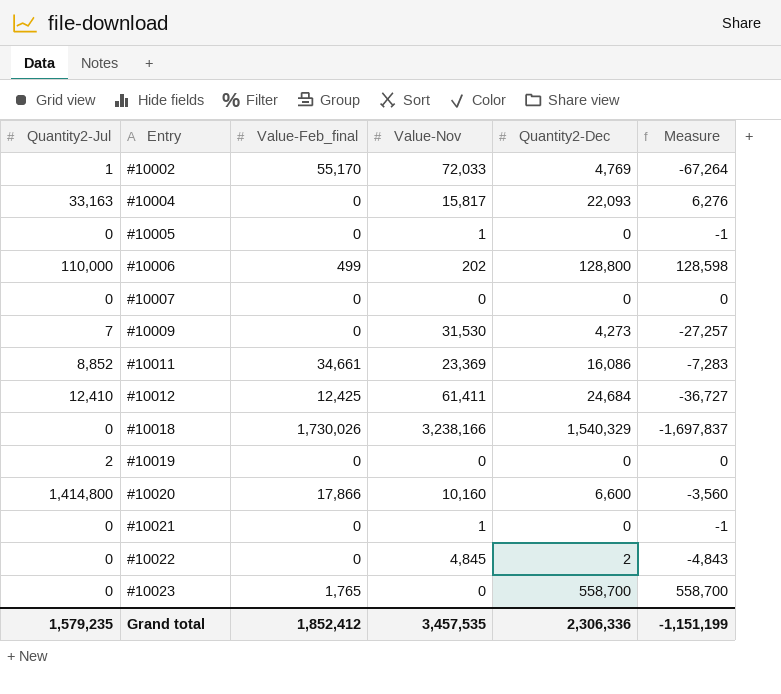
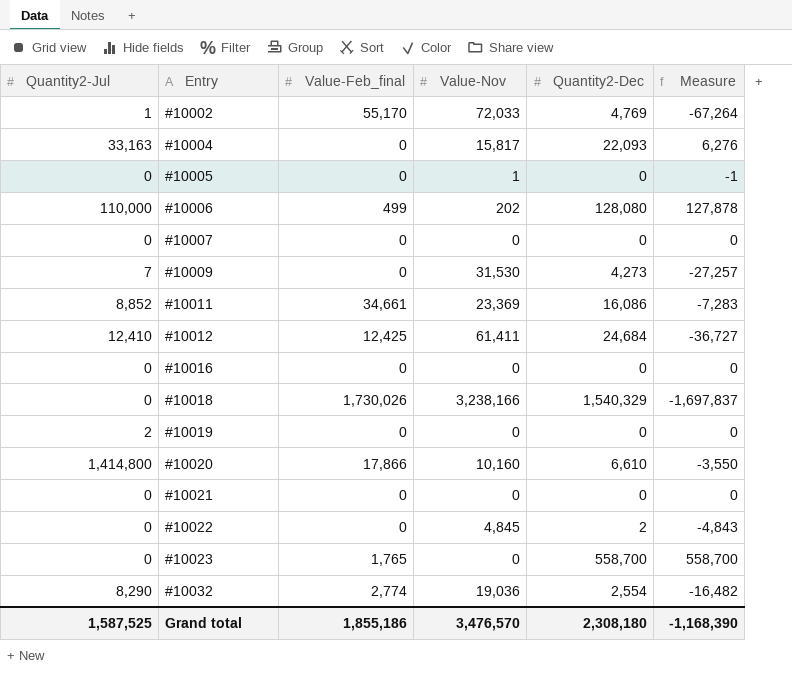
#10006 | Quantity2-Dec: 128,800 -> 128,080
#10006 | Measure: 128,598 -> 127,878
row #10016: none -> 0 | 0 | 0 | 0 | 0
#10020 | Quantity2-Dec: 6,600 -> 6,610
#10020 | Measure: -3,560 -> -3,550
#10021 | Value-Nov: 1 -> 0
#10021 | Measure: -1 -> 0
row #10032: none -> 8,290 | 2,774 | 19,036 | 2,554 | -16,482
Grand total | Quantity2-Jul: 1,579,235 -> 1,587,525
Grand total | Value-Feb_final: 1,852,412 -> 1,855,186
Grand total | Value-Nov: 3,457,535 -> 3,476,570
Grand total | Quantity2-Dec: 2,306,336 -> 2,308,180
Grand total | Measure: -1,151,199 -> -1,168,390

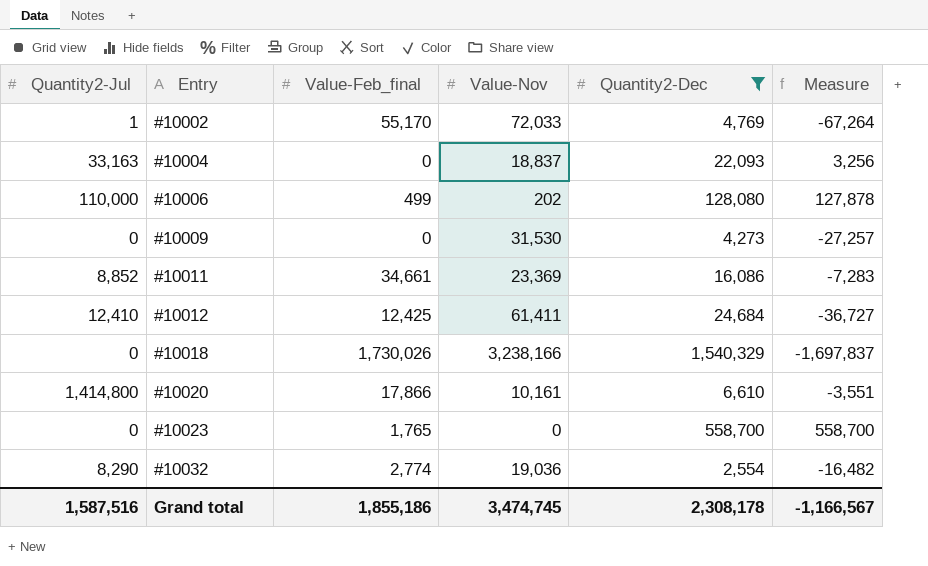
filter: none -> Quantity2-Dec >= 2,554
#10004 | Value-Nov: 15,817 -> 18,837
#10004 | Measure: 6,276 -> 3,256
#10009 | Quantity2-Jul: 7 -> 0
#10020 | Value-Nov: 10,160 -> 10,161
#10020 | Measure: -3,550 -> -3,551
Grand total | Quantity2-Jul: 1,587,525 -> 1,587,516
Grand total | Value-Nov: 3,476,570 -> 3,474,745
Grand total | Quantity2-Dec: 2,308,180 -> 2,308,178
Grand total | Measure: -1,168,390 -> -1,166,567

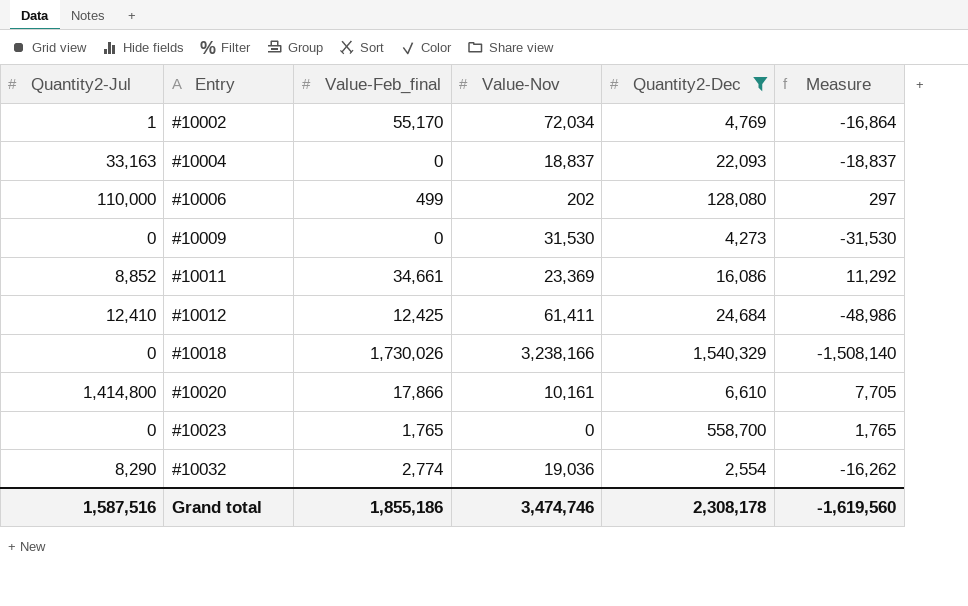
column Measure | formula: [Quantity2-Dec] - [Value-Nov] -> [Value-Feb_final] - [Value-Nov]
#10002 | Value-Nov: 72,033 -> 72,034
Grand total | Value-Nov: 3,474,745 -> 3,474,746
Grand total | Measure: -1,166,567 -> -1,619,560

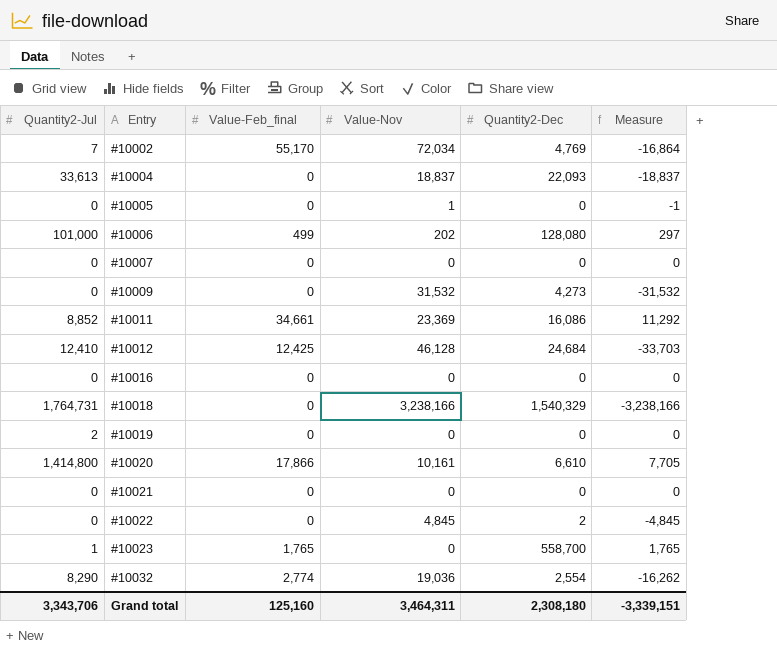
filter: Quantity2-Dec >= 2,554 -> none
#10002 | Quantity2-Jul: 1 -> 7
#10004 | Quantity2-Jul: 33,163 -> 33,613
#10006 | Quantity2-Jul: 110,000 -> 101,000
#10009 | Value-Nov: 31,530 -> 31,532
#10009 | Measure: -31,530 -> -31,532
#10012 | Value-Nov: 61,411 -> 46,128
#10012 | Measure: -48,986 -> -33,703
#10018 | Quantity2-Jul: 0 -> 1,764,731
#10018 | Value-Feb_final: 1,730,026 -> 0
#10018 | Measure: -1,508,140 -> -3,238,166
#10023 | Quantity2-Jul: 0 -> 1
Grand total | Quantity2-Jul: 1,587,516 -> 3,343,706
Grand total | Value-Feb_final: 1,855,186 -> 125,160
Grand total | Value-Nov: 3,474,746 -> 3,464,311
Grand total | Quantity2-Dec: 2,308,178 -> 2,308,180
Grand total | Measure: -1,619,560 -> -3,339,151

